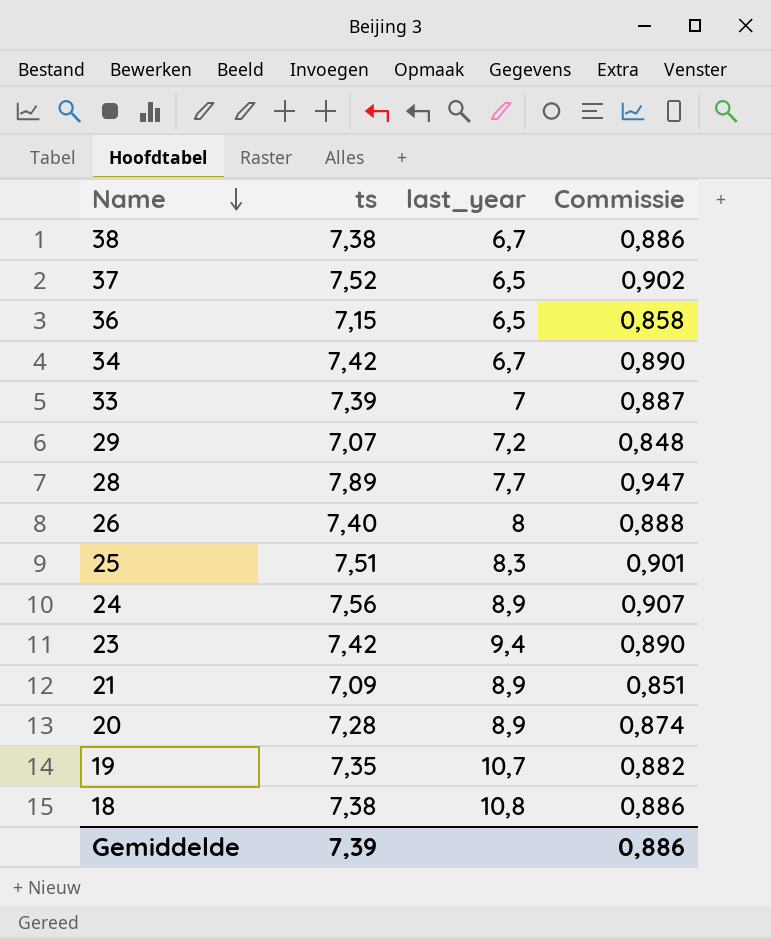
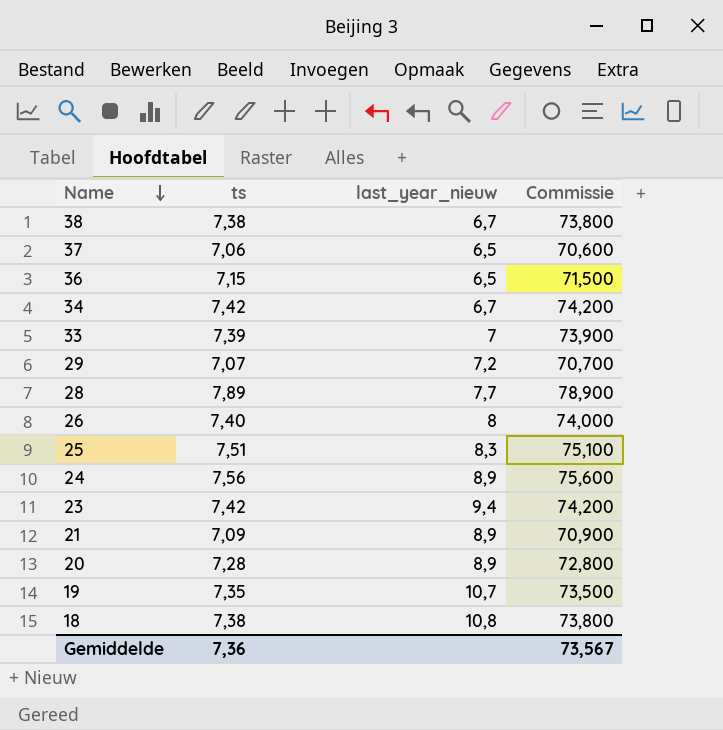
column name: last_year -> last_year_nieuw
column Commissie | formula: [ts] * 0,12 -> [ts] * 10
37 | ts: 7,52 -> 7,06
Gemiddelde | ts: 7,39 -> 7,36
Gemiddelde | Commissie: 0,886 -> 73,567

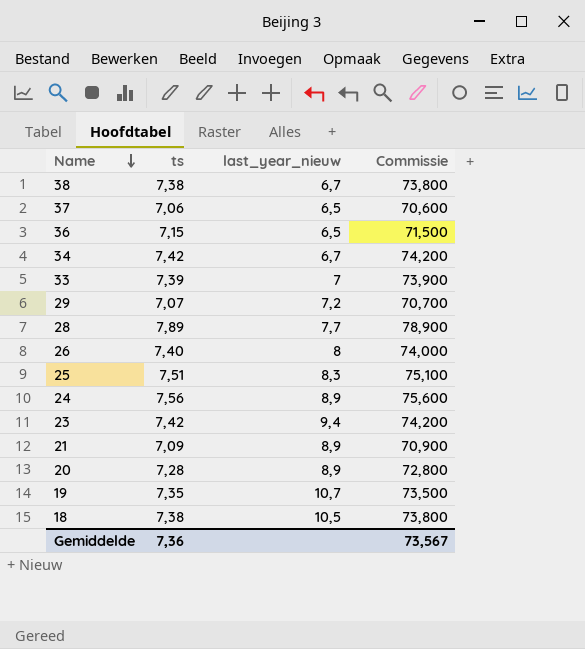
18 | last_year_nieuw: 10,8 -> 10,5

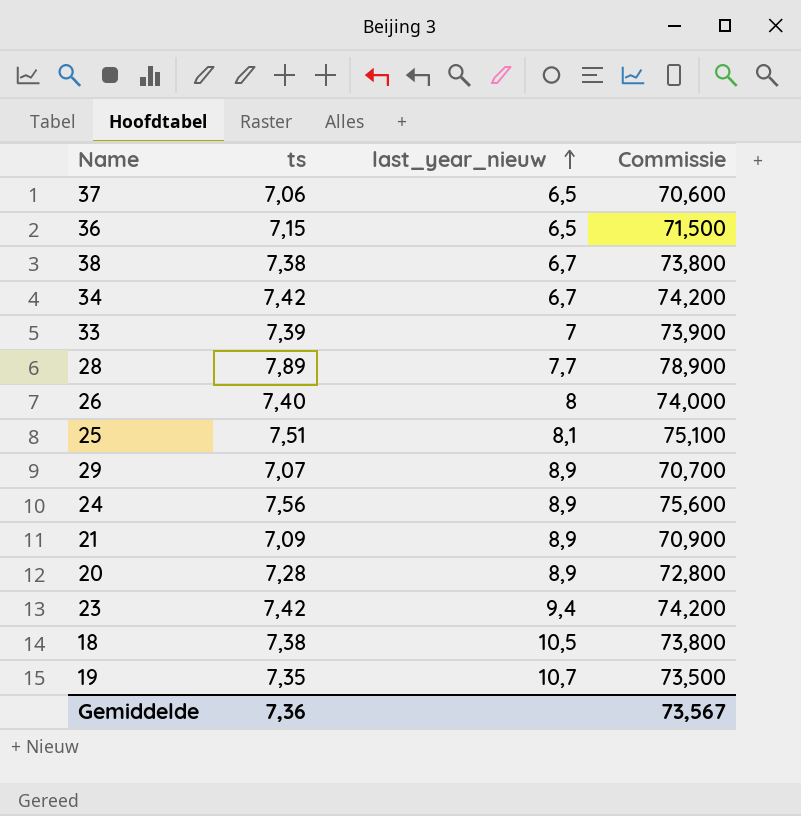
row order: Name descending -> last_year_nieuw ascending
25 | last_year_nieuw: 8,3 -> 8,1
29 | last_year_nieuw: 7,2 -> 8,9

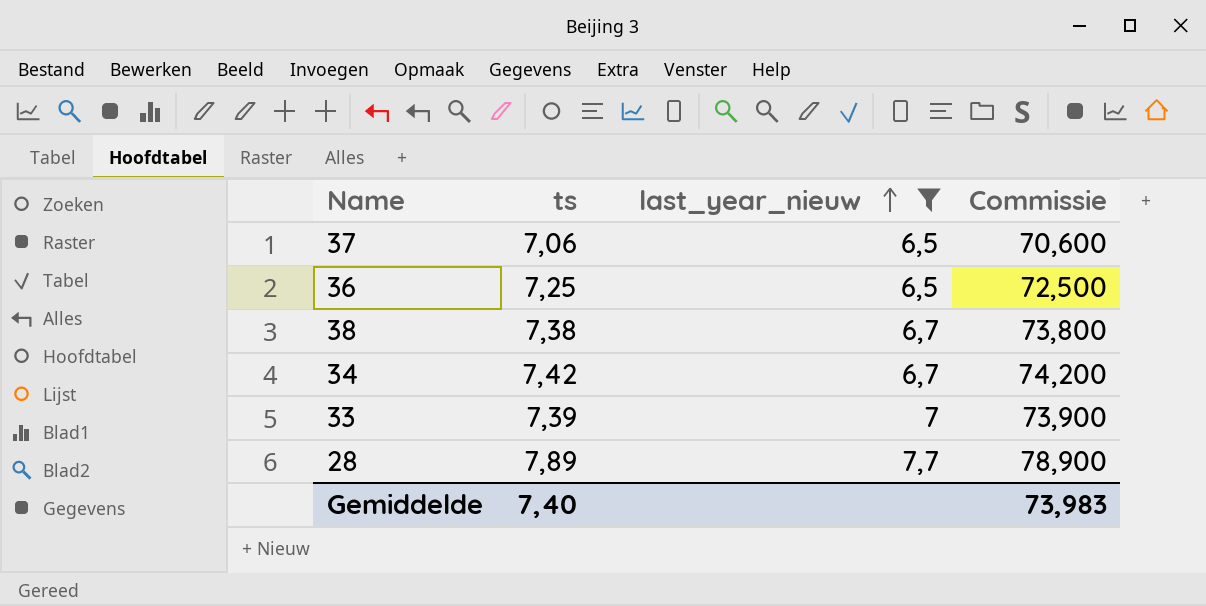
filter: none -> last_year_nieuw <= 7,7
36 | ts: 7,15 -> 7,25
36 | Commissie: 71,500 -> 72,500
Gemiddelde | ts: 7,36 -> 7,40
Gemiddelde | Commissie: 73,567 -> 73,983

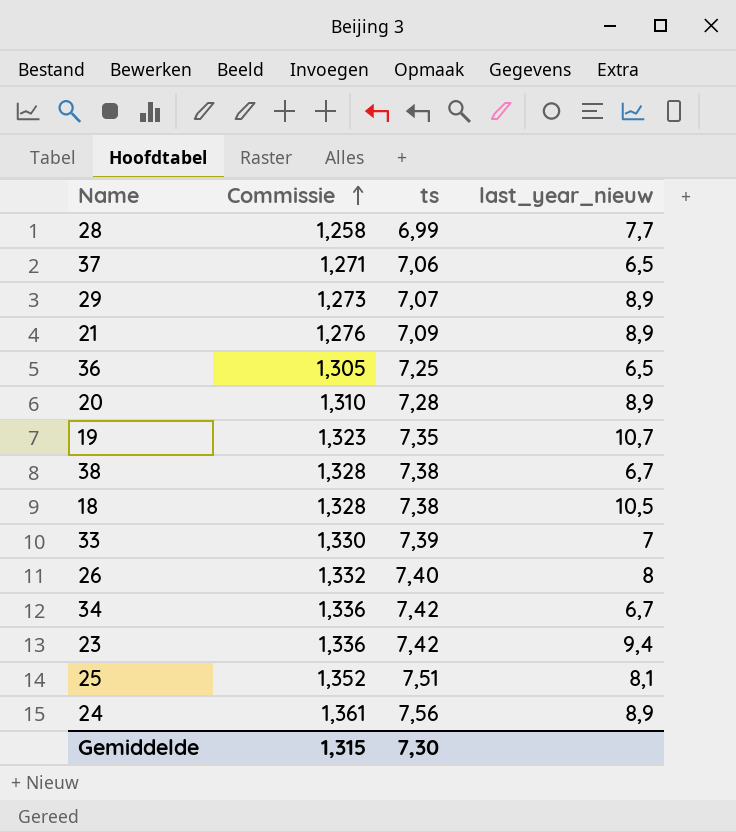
filter: last_year_nieuw <= 7,7 -> none
row order: last_year_nieuw ascending -> Commissie ascending
column Commissie | formula: [ts] * 10 -> [ts] * 0,18
column Commissie | position: 4 -> 2
28 | ts: 7,89 -> 6,99
Gemiddelde | Commissie: 73,983 -> 1,315
Gemiddelde | ts: 7,40 -> 7,30

